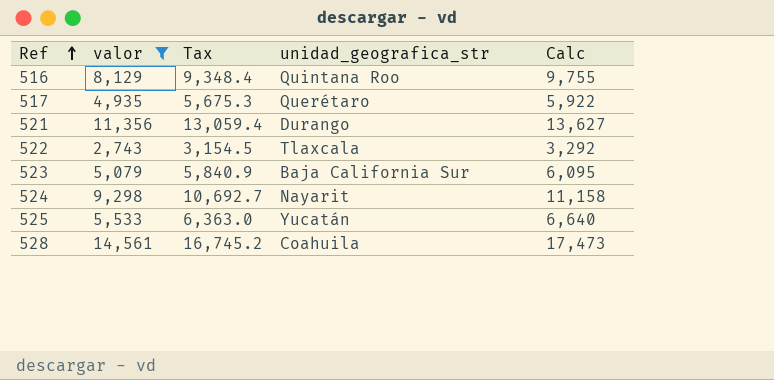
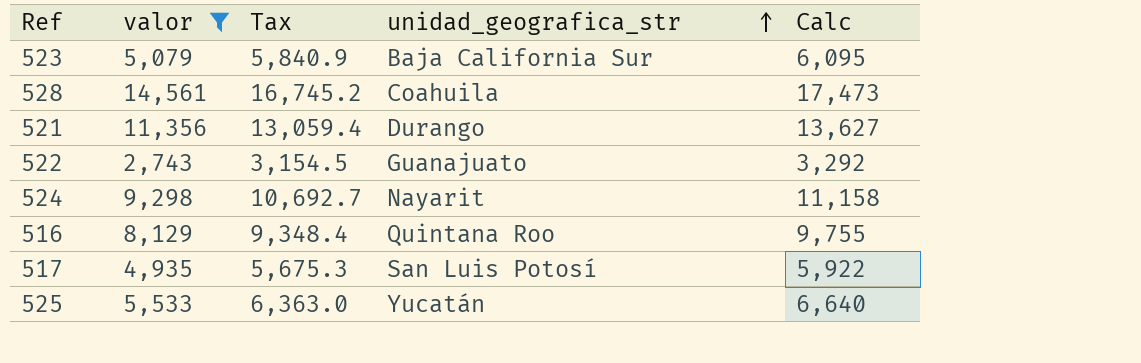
row order: Ref ascending -> unidad_geografica_str ascending
522 | unidad_geografica_str: Tlaxcala -> Guanajuato
517 | unidad_geografica_str: Querétaro -> San Luis Potosí

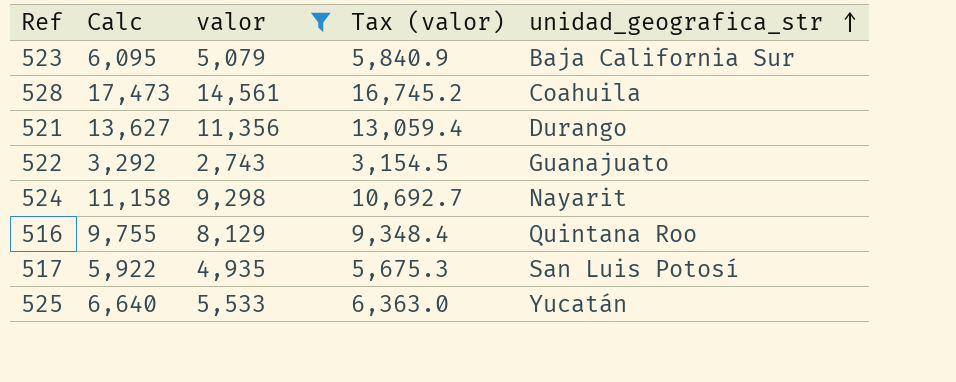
column Calc | position: 5 -> 2
column name: Tax -> Tax (valor)

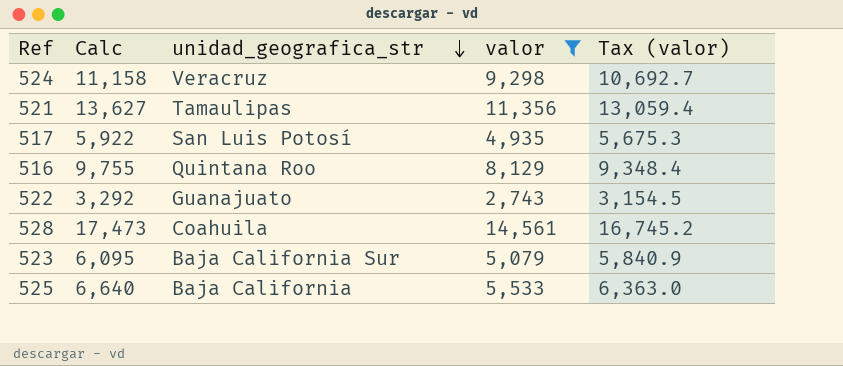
row order: unidad_geografica_str ascending -> unidad_geografica_str descending
column unidad_geografica_str | position: 5 -> 3
524 | unidad_geografica_str: Nayarit -> Veracruz
521 | unidad_geografica_str: Durango -> Tamaulipas
525 | unidad_geografica_str: Yucatán -> Baja California

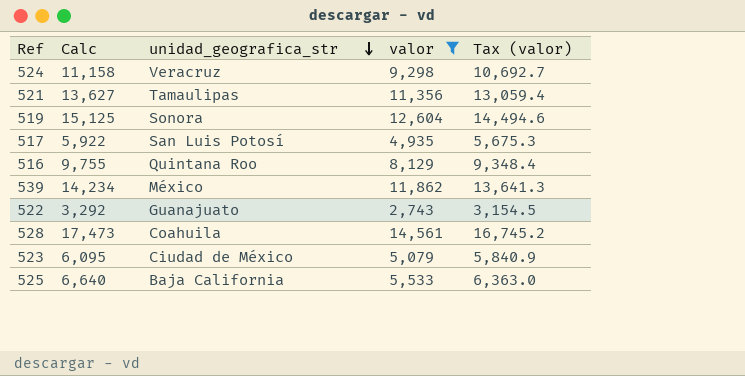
row 519: none -> 15,125 | Sonora | 12,604 | 14,494.6
row 539: none -> 14,234 | México | 11,862 | 13,641.3
523 | unidad_geografica_str: Baja California Sur -> Ciudad de México

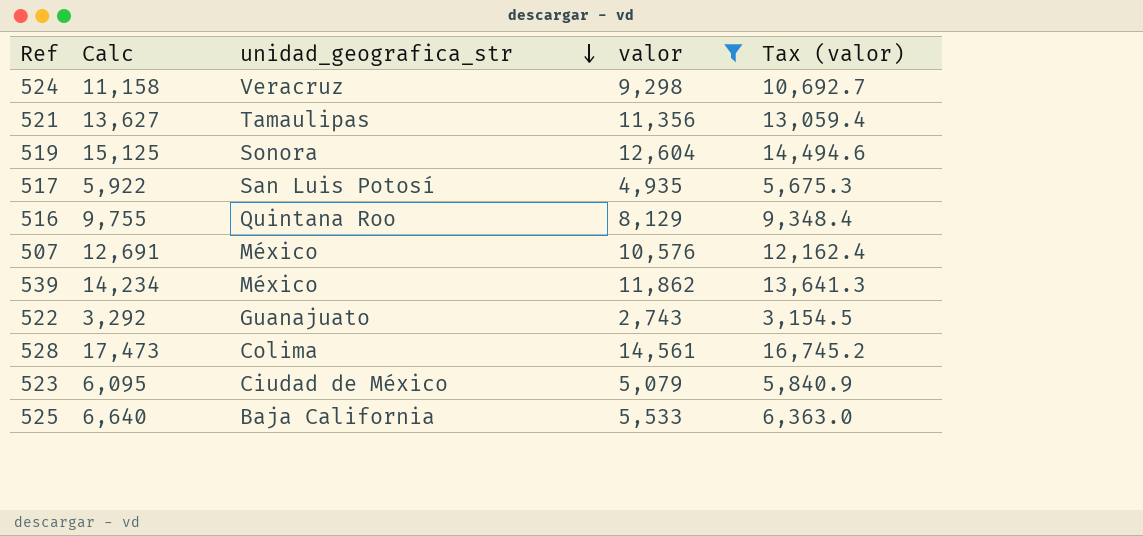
row 507: none -> 12,691 | México | 10,576 | 12,162.4
528 | unidad_geografica_str: Coahuila -> Colima

